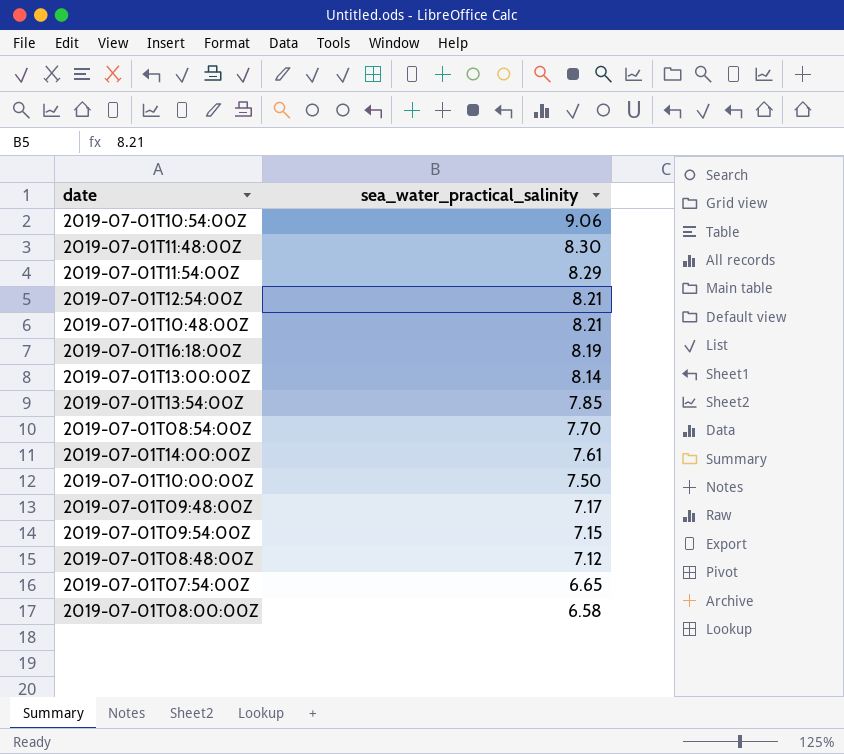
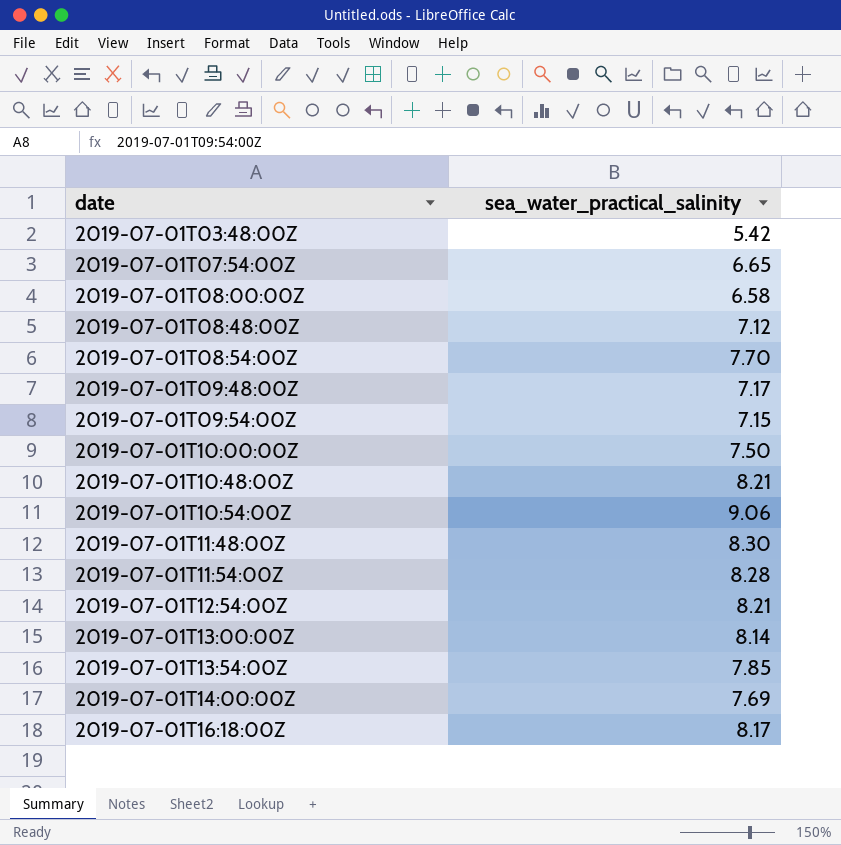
row order: sea_water_practical_salinity descending -> date ascending
row 2019-07-01T03:48:00Z: none -> 5.42
2019-07-01T11:54:00Z | sea_water_practical_salinity: 8.29 -> 8.28
2019-07-01T14:00:00Z | sea_water_practical_salinity: 7.61 -> 7.69
2019-07-01T16:18:00Z | sea_water_practical_salinity: 8.19 -> 8.17

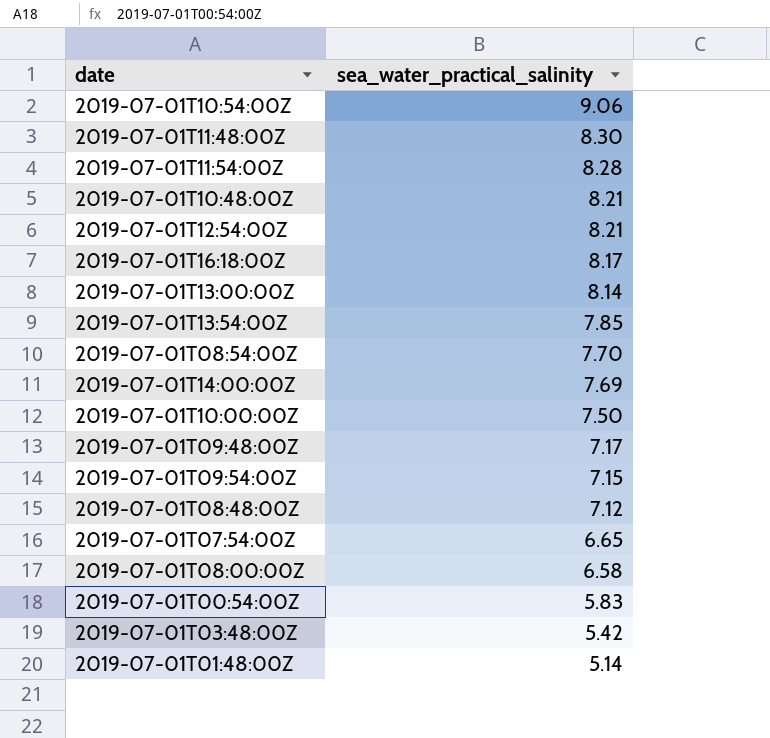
row order: date ascending -> sea_water_practical_salinity descending
row 2019-07-01T00:54:00Z: none -> 5.83
row 2019-07-01T01:48:00Z: none -> 5.14

